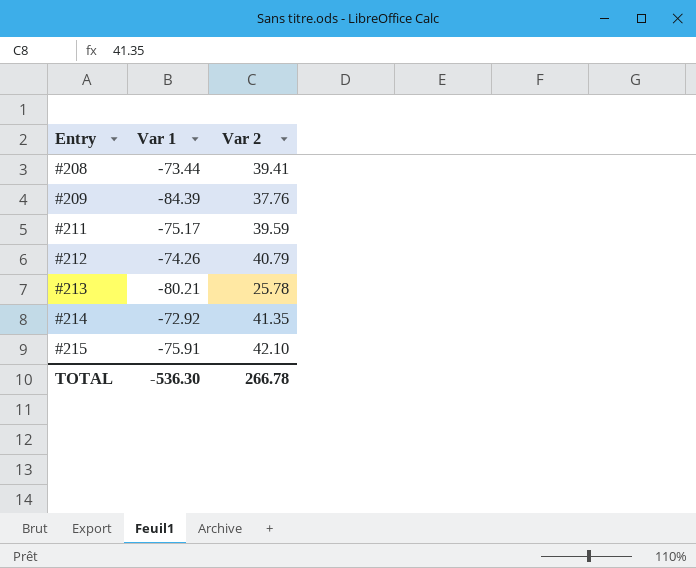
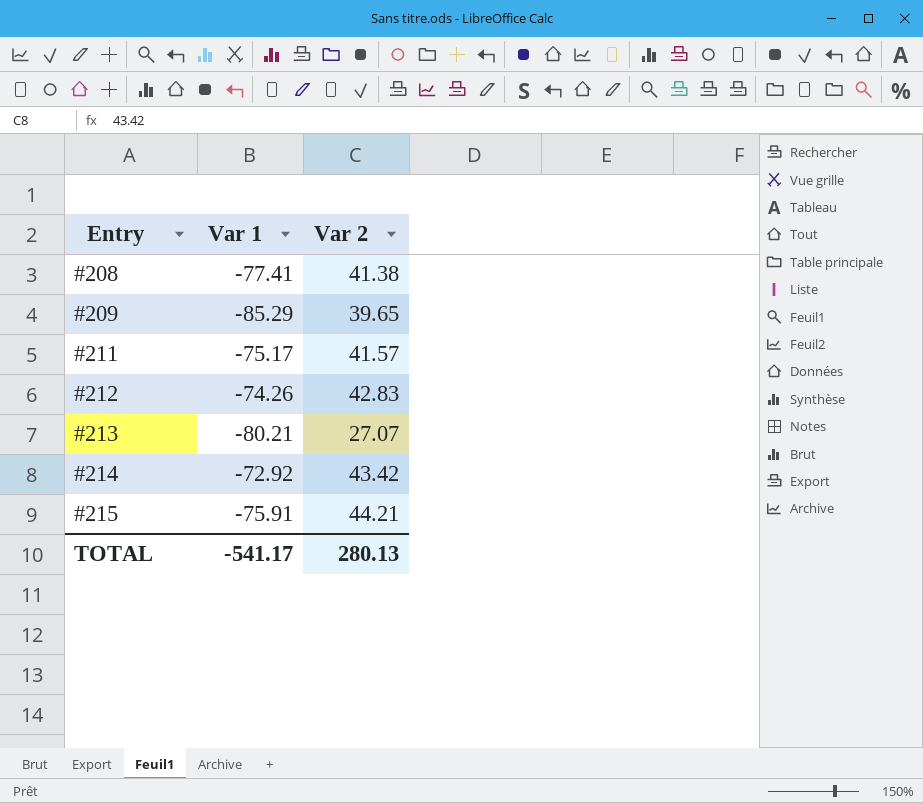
#208 | Var 1: -73.44 -> -77.41
#208 | Var 2: 39.41 -> 41.38
#209 | Var 1: -84.39 -> -85.29
#209 | Var 2: 37.76 -> 39.65
#211 | Var 2: 39.59 -> 41.57
#212 | Var 2: 40.79 -> 42.83
#213 | Var 2: 25.78 -> 27.07
#214 | Var 2: 41.35 -> 43.42
#215 | Var 2: 42.10 -> 44.21
TOTAL | Var 1: -536.30 -> -541.17
TOTAL | Var 2: 266.78 -> 280.13

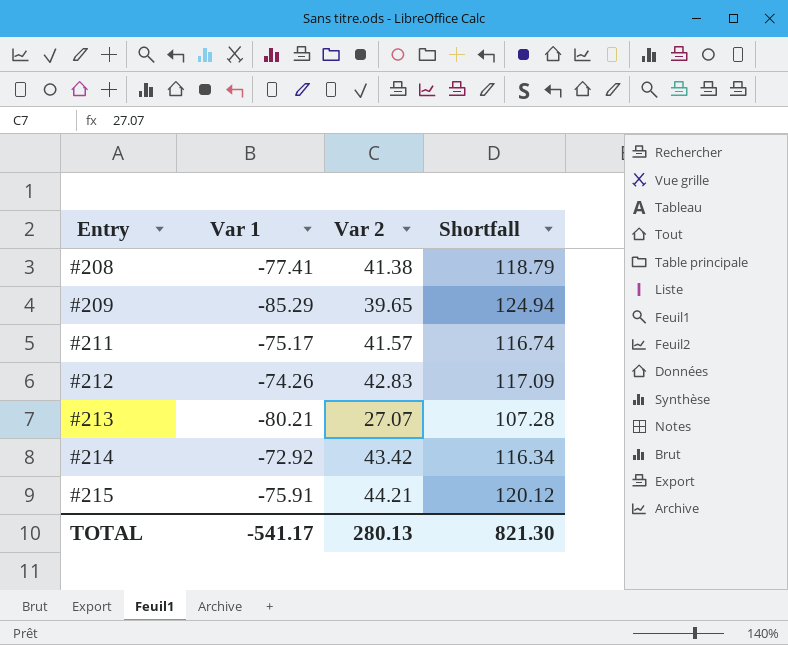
column Shortfall | formula: none -> [Var 2] - [Var 1]

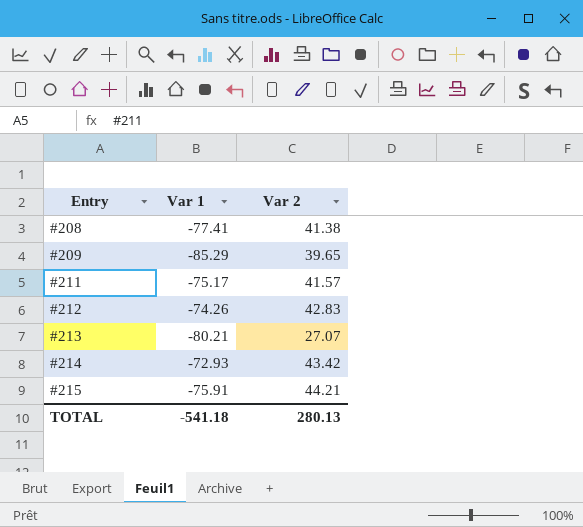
column Shortfall | formula: [Var 2] - [Var 1] -> none
#214 | Var 1: -72.92 -> -72.93
TOTAL | Var 1: -541.17 -> -541.18

